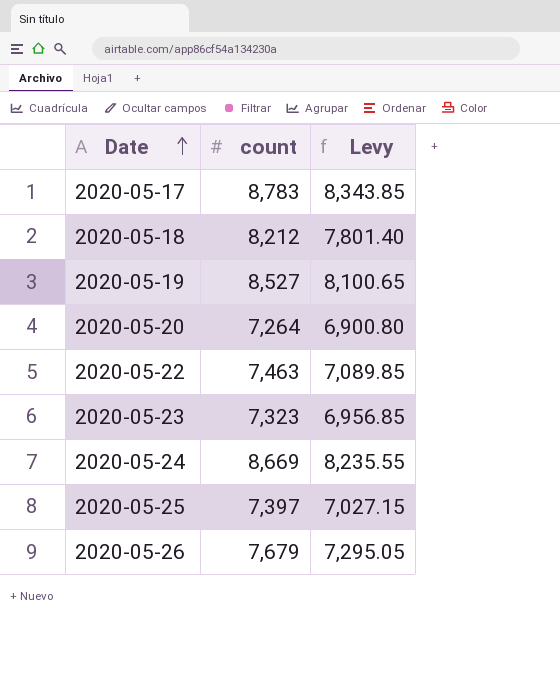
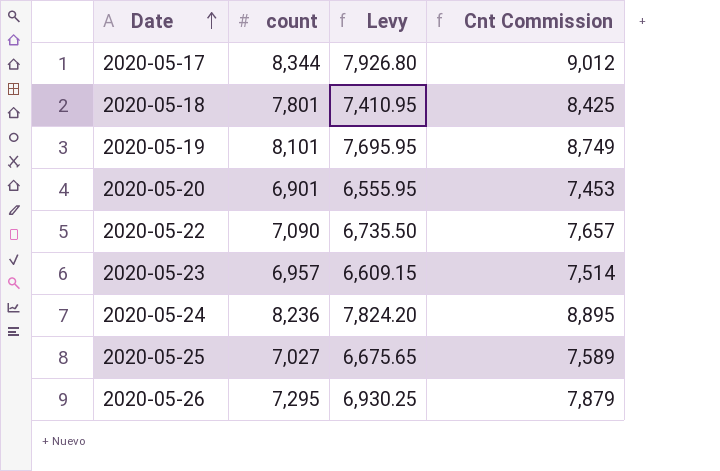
column Cnt Commission | formula: none -> [count] * 1.08
2020-05-17 | count: 8,783 -> 8,344
2020-05-17 | Levy: 8,343.85 -> 7,926.80
2020-05-18 | count: 8,212 -> 7,801
2020-05-18 | Levy: 7,801.40 -> 7,410.95
2020-05-19 | count: 8,527 -> 8,101
2020-05-19 | Levy: 8,100.65 -> 7,695.95
2020-05-20 | count: 7,264 -> 6,901
2020-05-20 | Levy: 6,900.80 -> 6,555.95
2020-05-22 | count: 7,463 -> 7,090
2020-05-22 | Levy: 7,089.85 -> 6,735.50
2020-05-23 | count: 7,323 -> 6,957
2020-05-23 | Levy: 6,956.85 -> 6,609.15
2020-05-24 | count: 8,669 -> 8,236
2020-05-24 | Levy: 8,235.55 -> 7,824.20
2020-05-25 | count: 7,397 -> 7,027
2020-05-25 | Levy: 7,027.15 -> 6,675.65
2020-05-26 | count: 7,679 -> 7,295
2020-05-26 | Levy: 7,295.05 -> 6,930.25

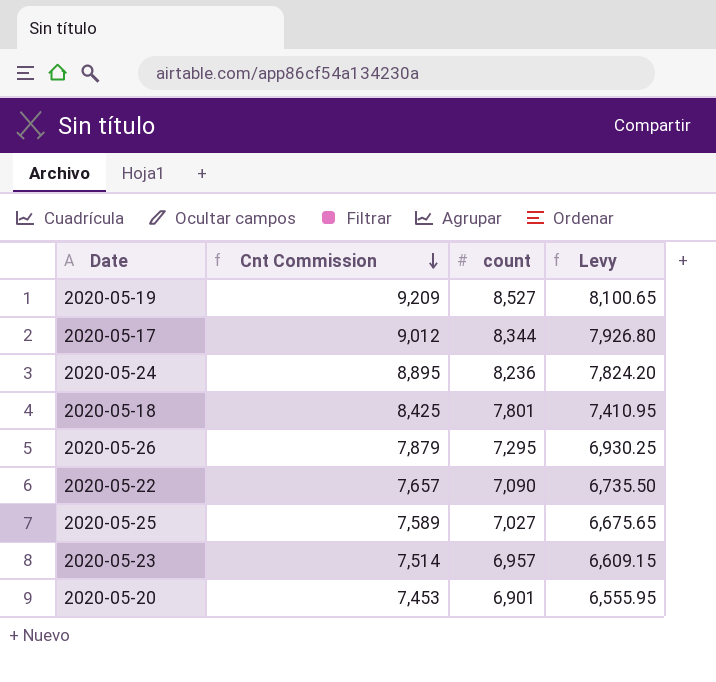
row order: Date ascending -> Cnt Commission descending
column Cnt Commission | position: 4 -> 2
2020-05-19 | Cnt Commission: 8,749 -> 9,209
2020-05-19 | count: 8,101 -> 8,527
2020-05-19 | Levy: 7,695.95 -> 8,100.65

